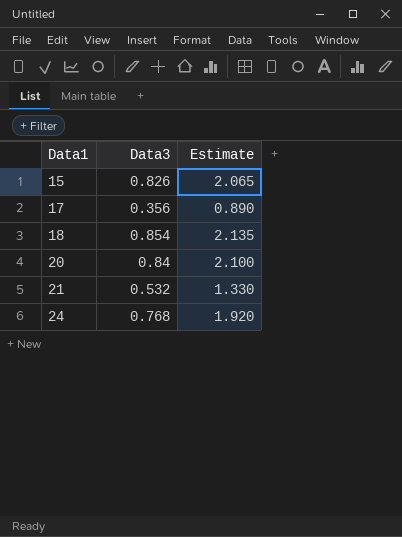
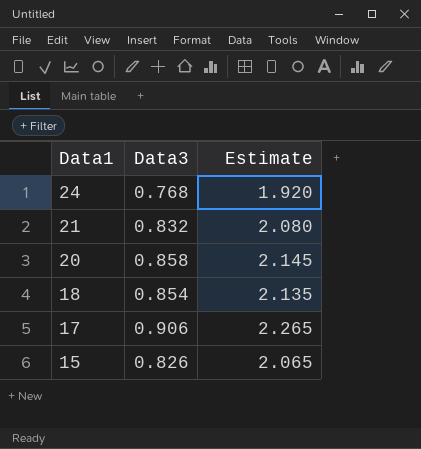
row order: Data1 ascending -> Data1 descending
21 | Data3: 0.532 -> 0.832
21 | Estimate: 1.330 -> 2.080
20 | Data3: 0.84 -> 0.858
20 | Estimate: 2.100 -> 2.145
17 | Data3: 0.356 -> 0.906
17 | Estimate: 0.890 -> 2.265

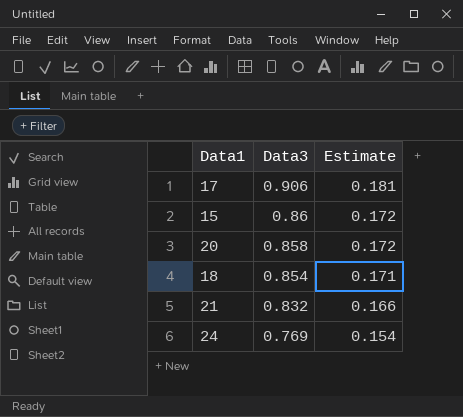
row order: Data1 descending -> Data3 descending
column Estimate | formula: [Data3] * 2.5 -> [Data3] * 0.2
15 | Data3: 0.826 -> 0.86
24 | Data3: 0.768 -> 0.769

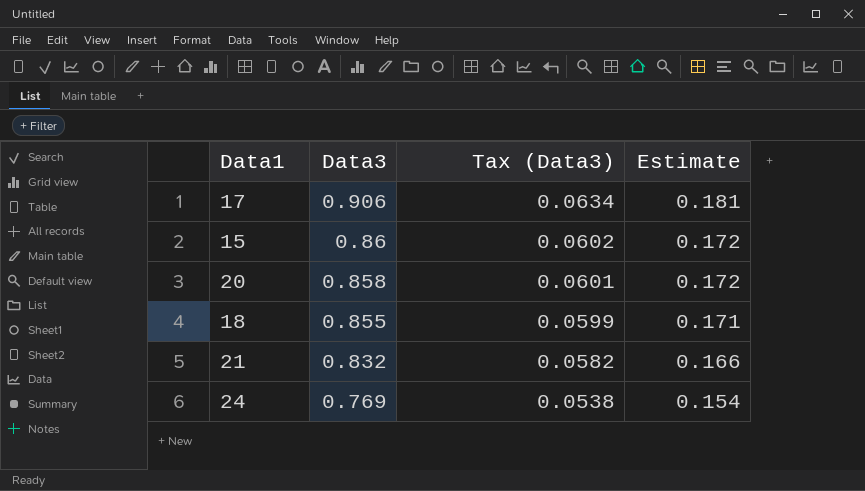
column Tax (Data3) | formula: none -> [Data3] * 0.07
18 | Data3: 0.854 -> 0.855

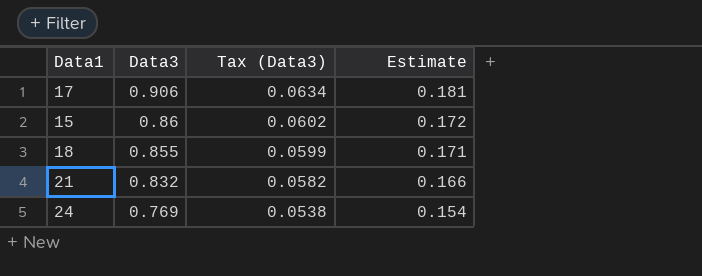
row 20: 0.858 | 0.0601 | 0.172 -> none

